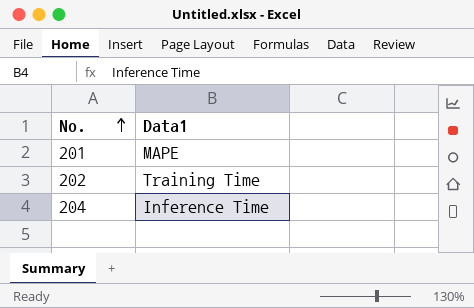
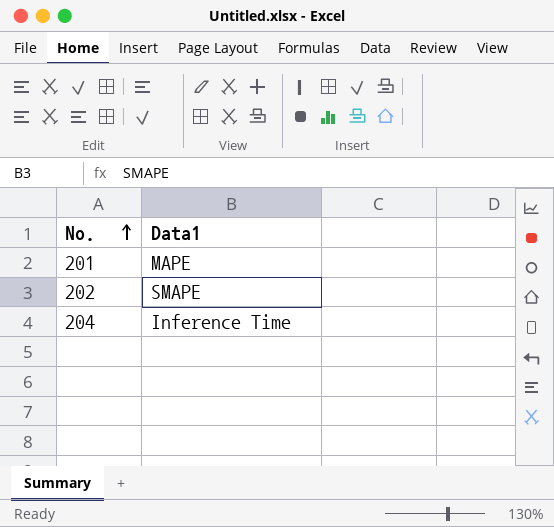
202 | Data1: Training Time -> SMAPE

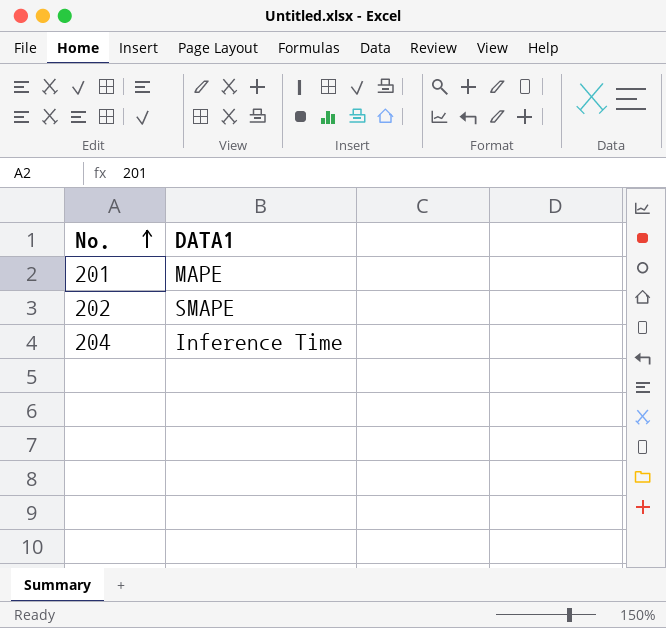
column name: Data1 -> DATA1

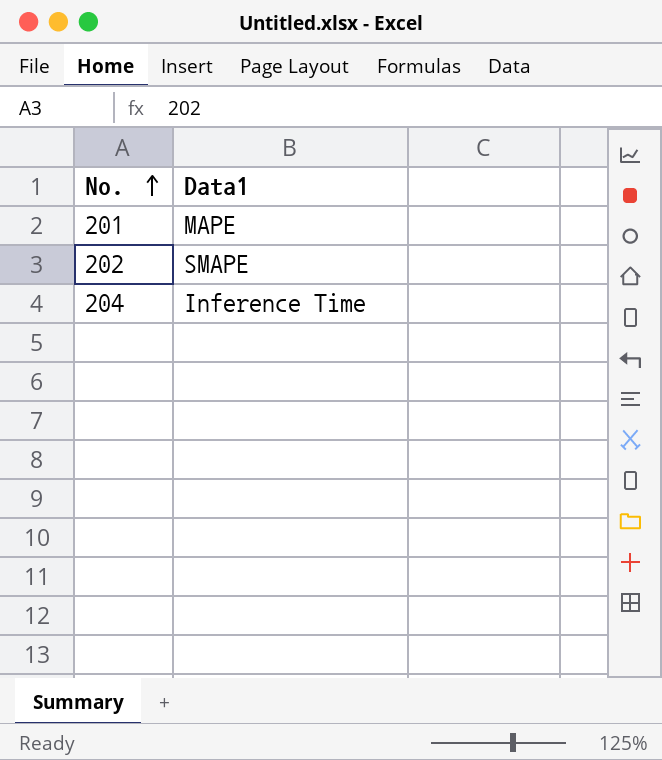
column name: DATA1 -> Data1

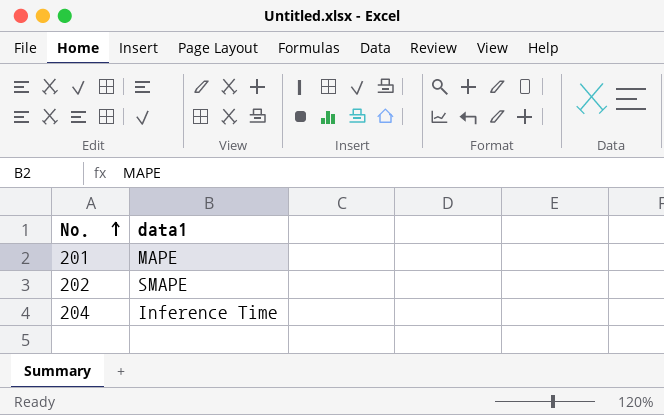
column name: Data1 -> data1

